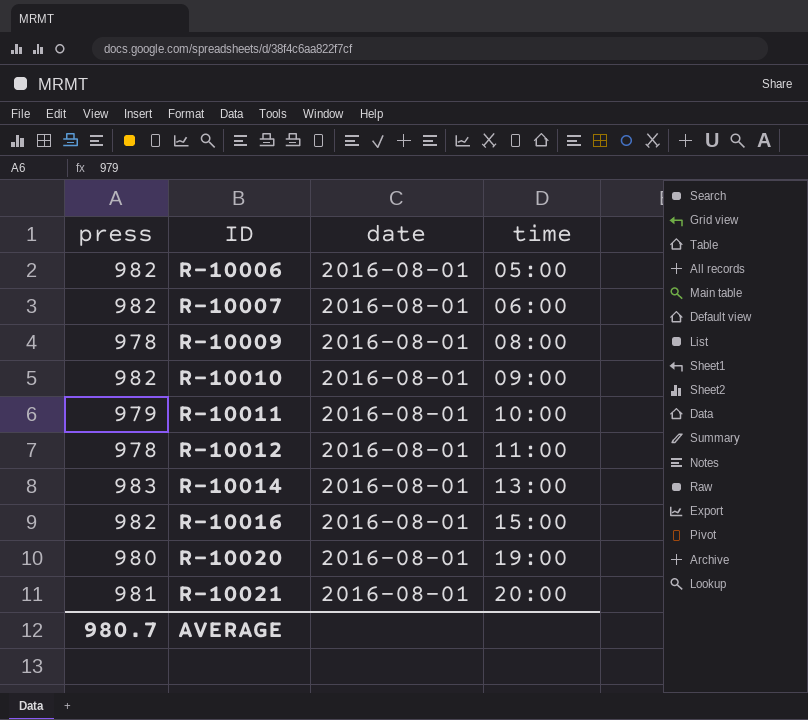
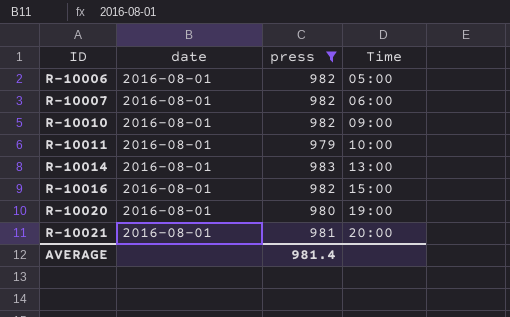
filter: none -> press != 978
column press | position: 1 -> 3
column name: time -> Time
AVERAGE | press: 980.7 -> 981.4

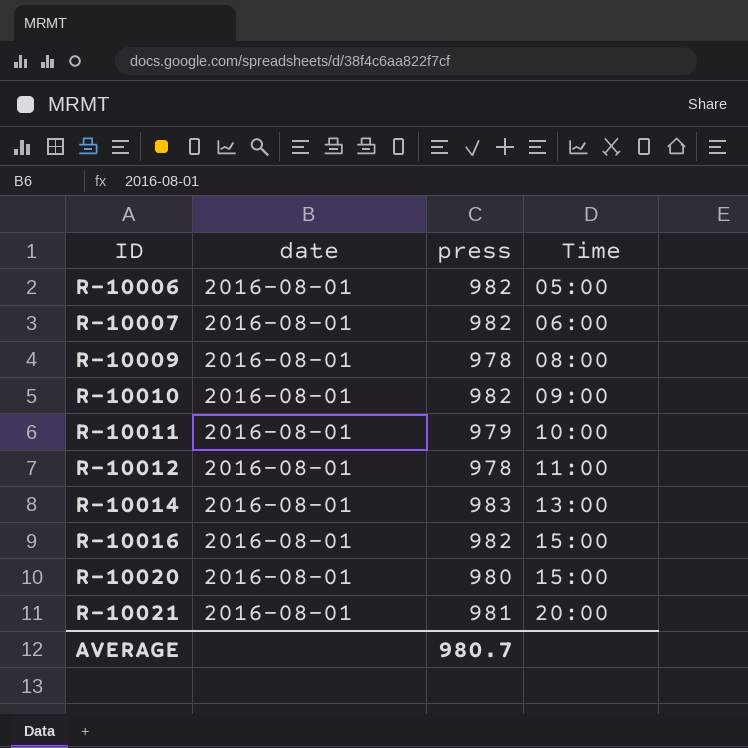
filter: press != 978 -> none
R-10020 | Time: 19:00 -> 15:00
AVERAGE | press: 981.4 -> 980.7

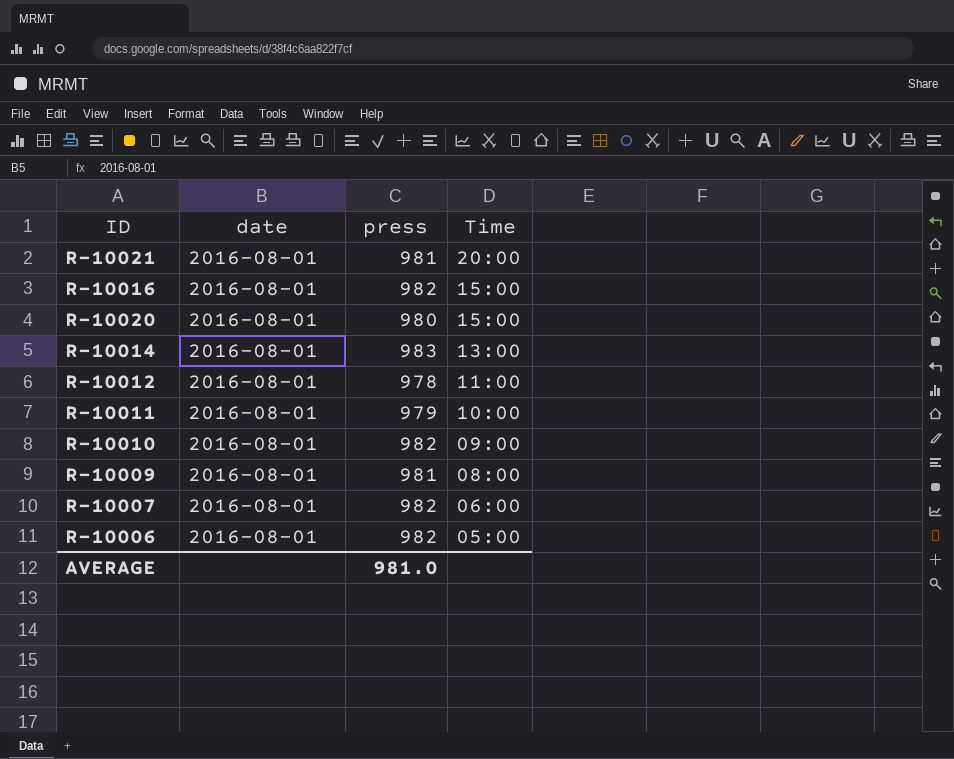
row order: ID ascending -> Time descending
R-10009 | press: 978 -> 981
AVERAGE | press: 980.7 -> 981.0

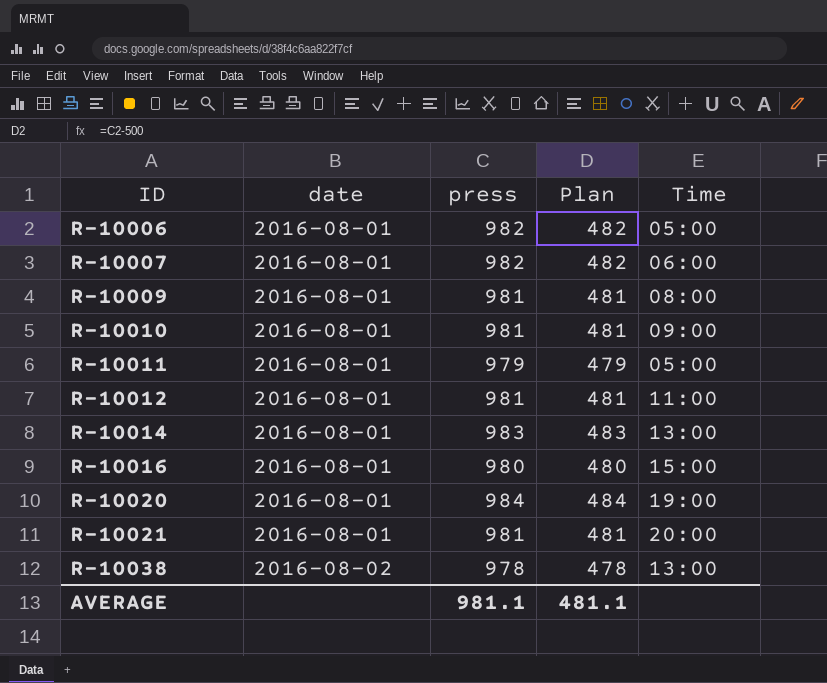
row order: Time descending -> ID ascending
column Plan | formula: none -> [press] - 500
R-10010 | press: 982 -> 981
R-10011 | Time: 10:00 -> 05:00
R-10012 | press: 978 -> 981
R-10016 | press: 982 -> 980
R-10020 | press: 980 -> 984
R-10020 | Time: 15:00 -> 19:00
row R-10038: none -> 2016-08-02 | 978 | 478 | 13:00
AVERAGE | press: 981.0 -> 981.1

